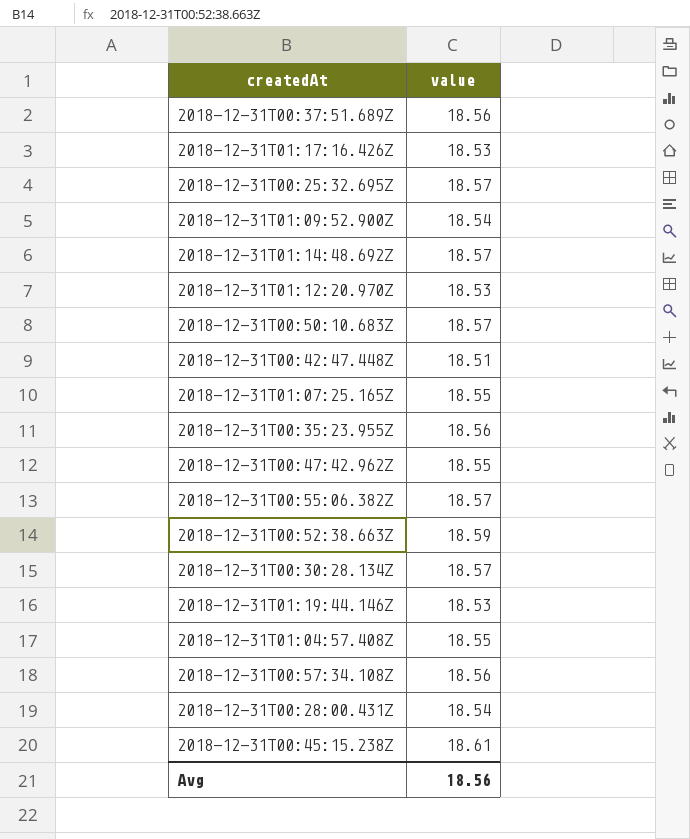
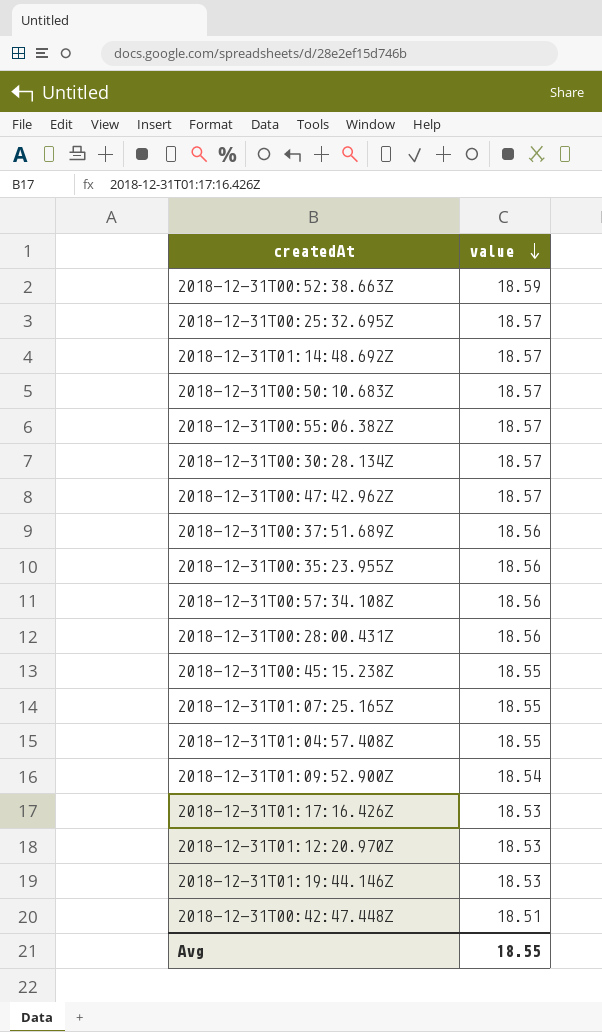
row order: none -> value descending
2018-12-31T00:47:42.962Z | value: 18.55 -> 18.57
2018-12-31T00:28:00.431Z | value: 18.54 -> 18.56
2018-12-31T00:45:15.238Z | value: 18.61 -> 18.55
Avg | value: 18.56 -> 18.55

